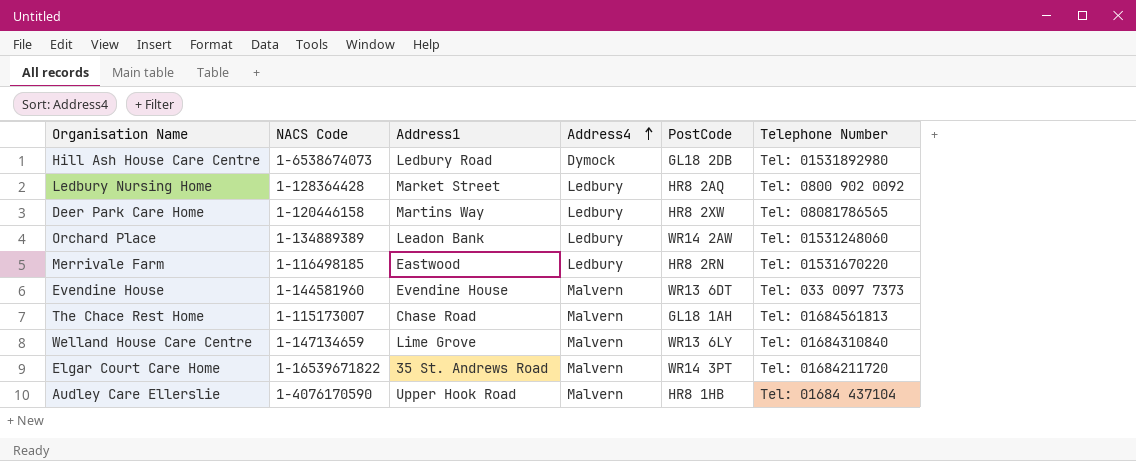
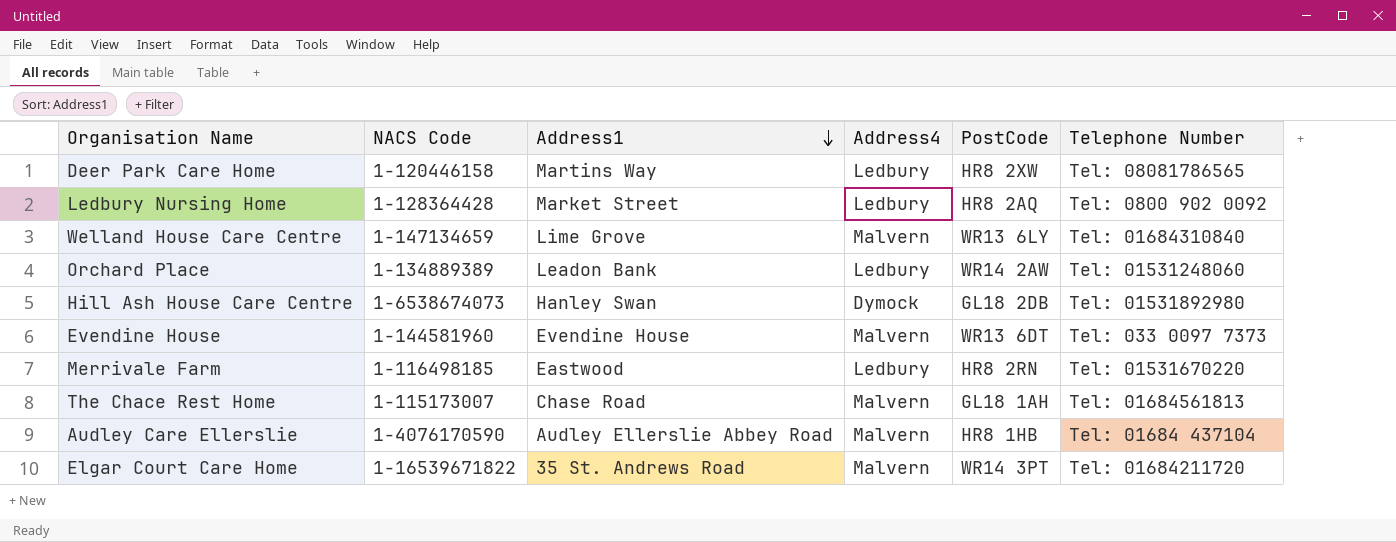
row order: Address4 ascending -> Address1 descending
Hill Ash House Care Centre | Address1: Ledbury Road -> Hanley Swan
Audley Care Ellerslie | Address1: Upper Hook Road -> Audley Ellerslie Abbey Road

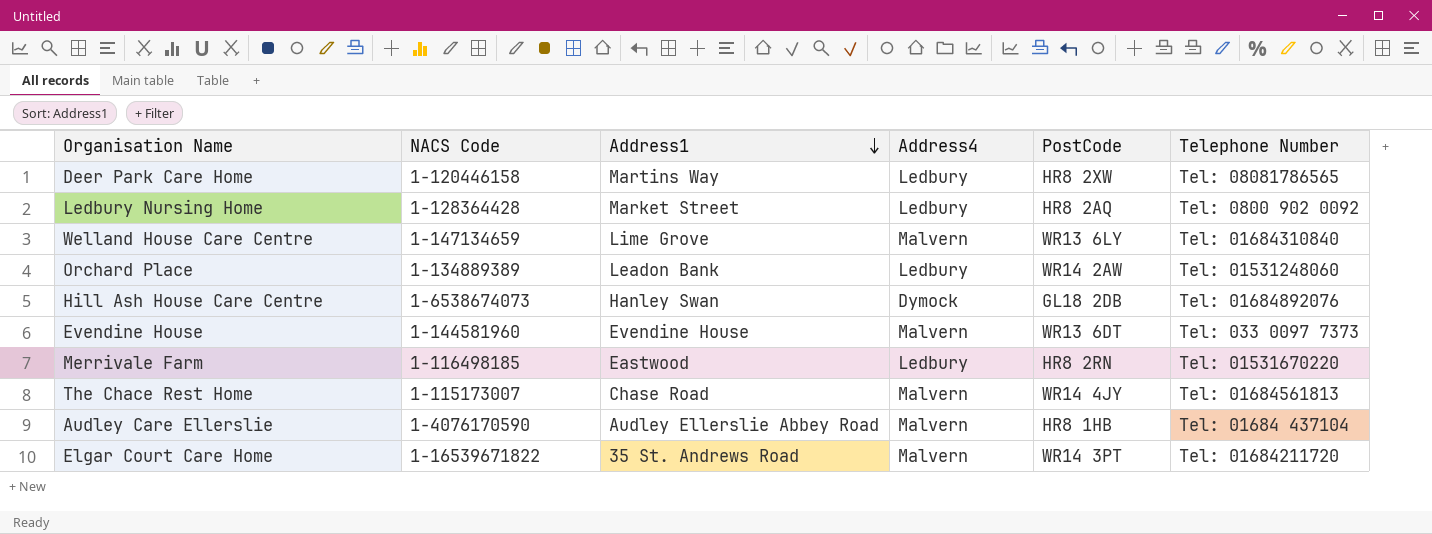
Hill Ash House Care Centre | Telephone Number: Tel: 01531892980 -> Tel: 01684892076
The Chace Rest Home | PostCode: GL18 1AH -> WR14 4JY

